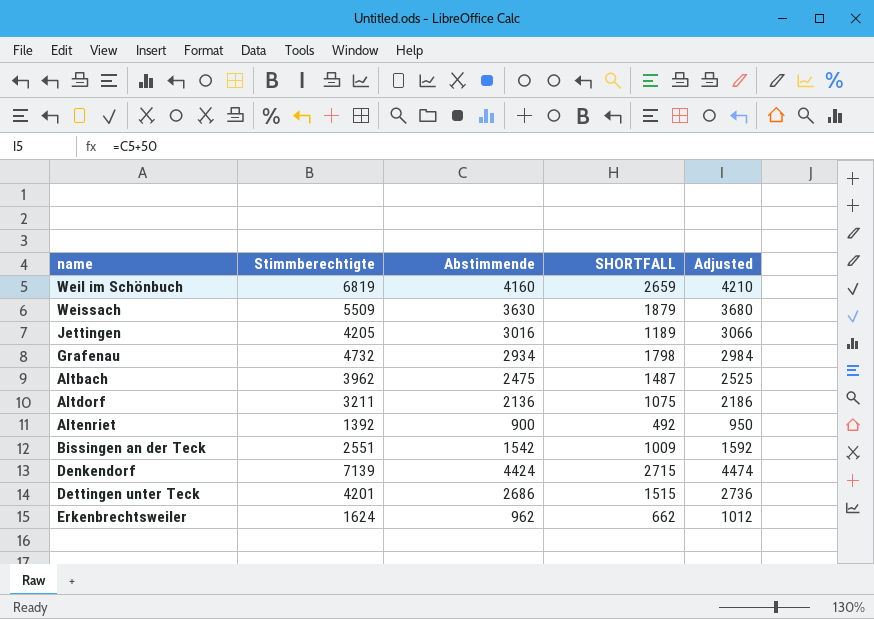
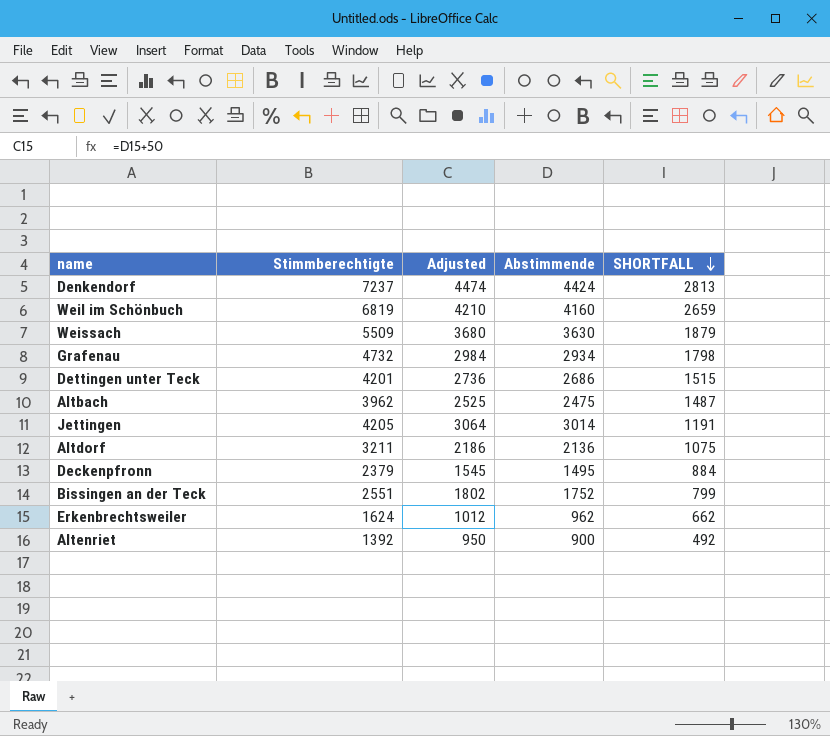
row order: none -> SHORTFALL descending
column Adjusted | position: 5 -> 3
Denkendorf | Stimmberechtigte: 7139 -> 7237
Denkendorf | SHORTFALL: 2715 -> 2813
Jettingen | Adjusted: 3066 -> 3064
Jettingen | Abstimmende: 3016 -> 3014
Jettingen | SHORTFALL: 1189 -> 1191
row Deckenpfronn: none -> 2379 | 1545 | 1495 | 884
Bissingen an der Teck | Adjusted: 1592 -> 1802
Bissingen an der Teck | Abstimmende: 1542 -> 1752
Bissingen an der Teck | SHORTFALL: 1009 -> 799

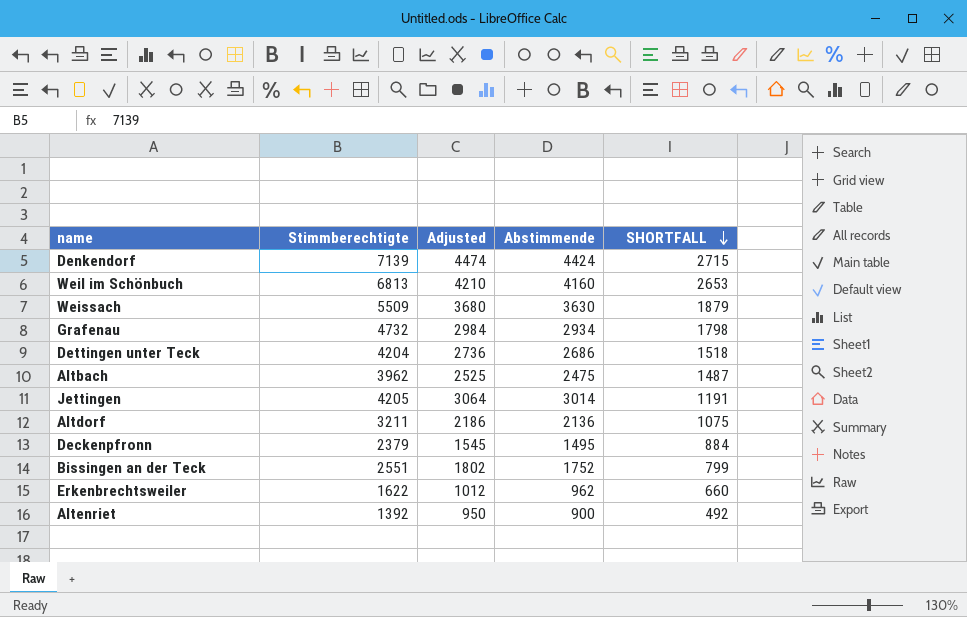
Denkendorf | Stimmberechtigte: 7237 -> 7139
Denkendorf | SHORTFALL: 2813 -> 2715
Weil im Schönbuch | Stimmberechtigte: 6819 -> 6813
Weil im Schönbuch | SHORTFALL: 2659 -> 2653
Dettingen unter Teck | Stimmberechtigte: 4201 -> 4204
Dettingen unter Teck | SHORTFALL: 1515 -> 1518
Erkenbrechtsweiler | Stimmberechtigte: 1624 -> 1622
Erkenbrechtsweiler | SHORTFALL: 662 -> 660

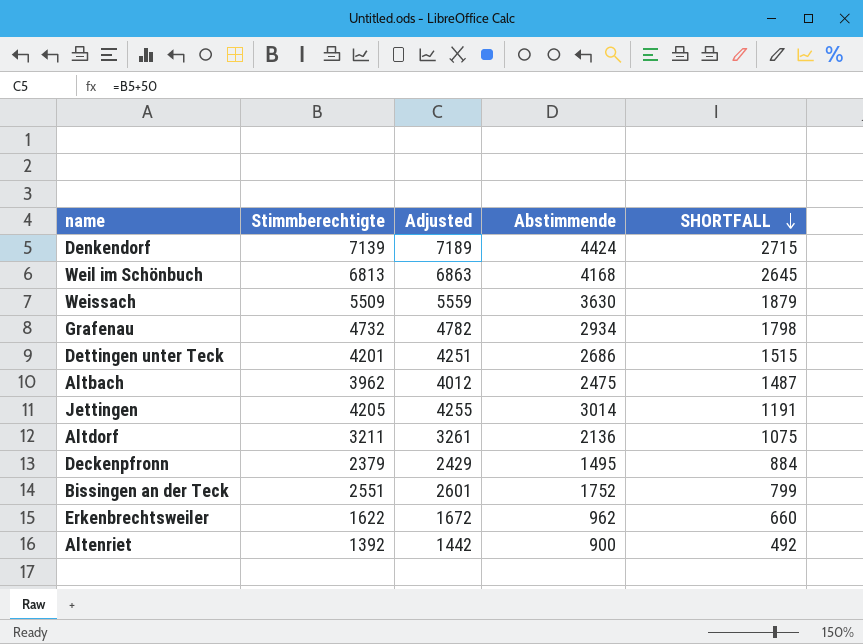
column Adjusted | formula: [Abstimmende] + 50 -> [Stimmberechtigte] + 50
Weil im Schönbuch | Abstimmende: 4160 -> 4168
Weil im Schönbuch | SHORTFALL: 2653 -> 2645
Dettingen unter Teck | Stimmberechtigte: 4204 -> 4201
Dettingen unter Teck | SHORTFALL: 1518 -> 1515

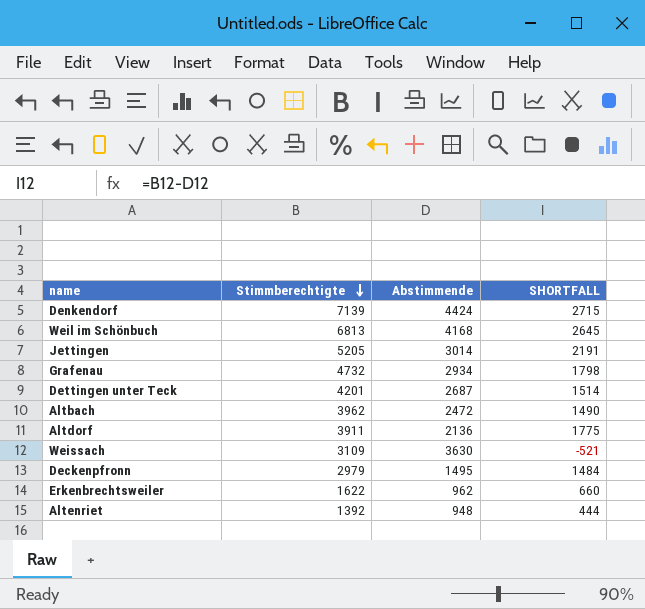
row order: SHORTFALL descending -> Stimmberechtigte descending
column Adjusted | formula: [Stimmberechtigte] + 50 -> none
row Bissingen an der Teck: 2551 | 2601 | 1752 | 799 -> none
Jettingen | Stimmberechtigte: 4205 -> 5205
Jettingen | SHORTFALL: 1191 -> 2191
Dettingen unter Teck | Abstimmende: 2686 -> 2687
Dettingen unter Teck | SHORTFALL: 1515 -> 1514
Altbach | Abstimmende: 2475 -> 2472
Altbach | SHORTFALL: 1487 -> 1490
Altdorf | Stimmberechtigte: 3211 -> 3911
Altdorf | SHORTFALL: 1075 -> 1775
Weissach | Stimmberechtigte: 5509 -> 3109
Weissach | SHORTFALL: 1879 -> -521
Deckenpfronn | Stimmberechtigte: 2379 -> 2979
Deckenpfronn | SHORTFALL: 884 -> 1484
Altenriet | Abstimmende: 900 -> 948
Altenriet | SHORTFALL: 492 -> 444

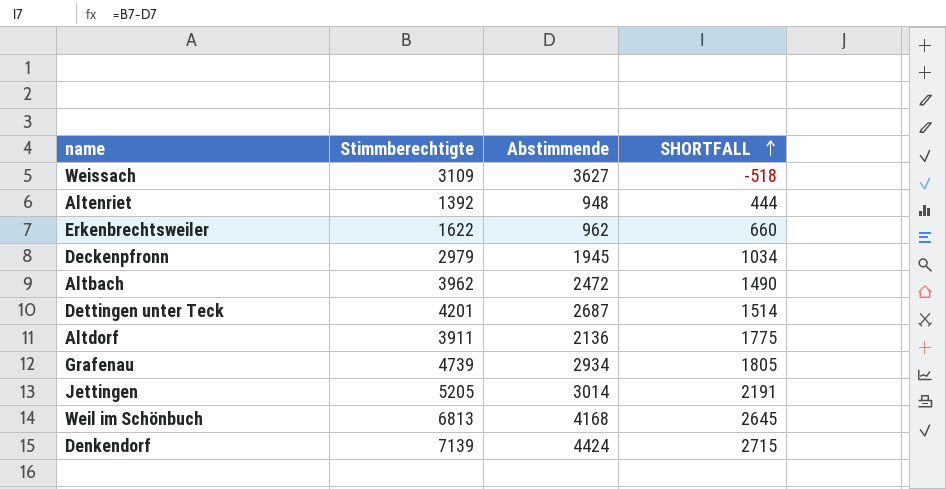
row order: Stimmberechtigte descending -> SHORTFALL ascending
Weissach | Abstimmende: 3630 -> 3627
Weissach | SHORTFALL: -521 -> -518
Deckenpfronn | Abstimmende: 1495 -> 1945
Deckenpfronn | SHORTFALL: 1484 -> 1034
Grafenau | Stimmberechtigte: 4732 -> 4739
Grafenau | SHORTFALL: 1798 -> 1805

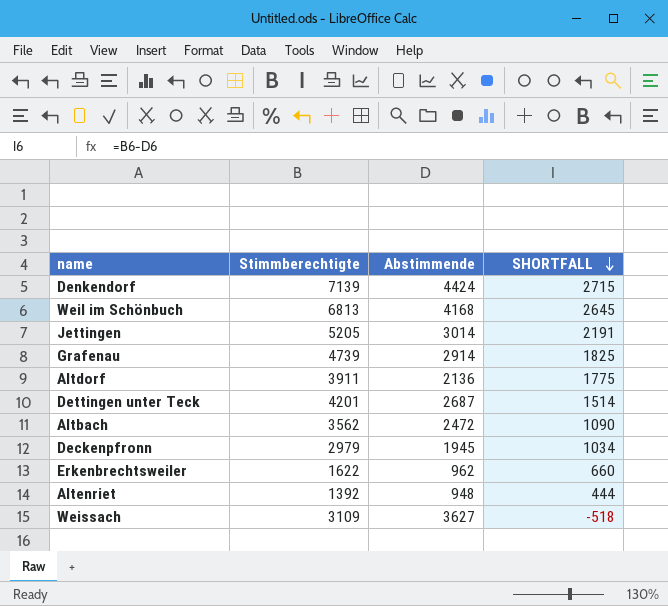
row order: SHORTFALL ascending -> SHORTFALL descending
Grafenau | Abstimmende: 2934 -> 2914
Grafenau | SHORTFALL: 1805 -> 1825
Altbach | Stimmberechtigte: 3962 -> 3562
Altbach | SHORTFALL: 1490 -> 1090

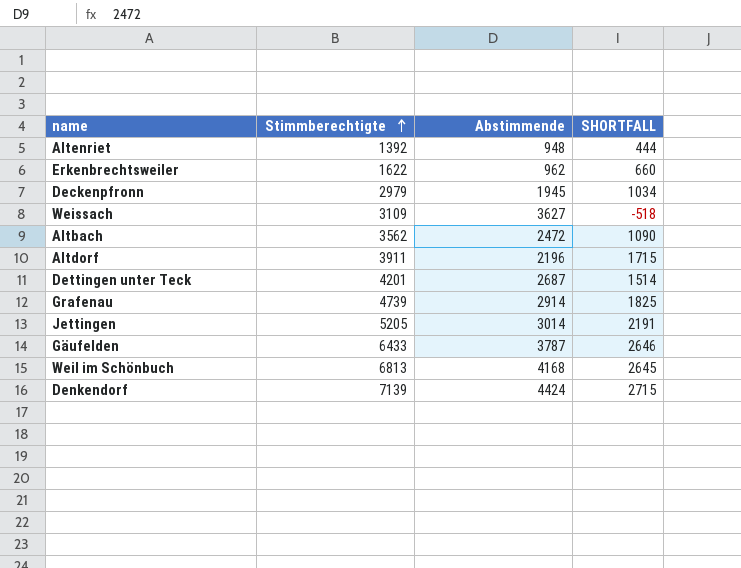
row order: SHORTFALL descending -> Stimmberechtigte ascending
Altdorf | Abstimmende: 2136 -> 2196
Altdorf | SHORTFALL: 1775 -> 1715
row Gäufelden: none -> 6433 | 3787 | 2646

